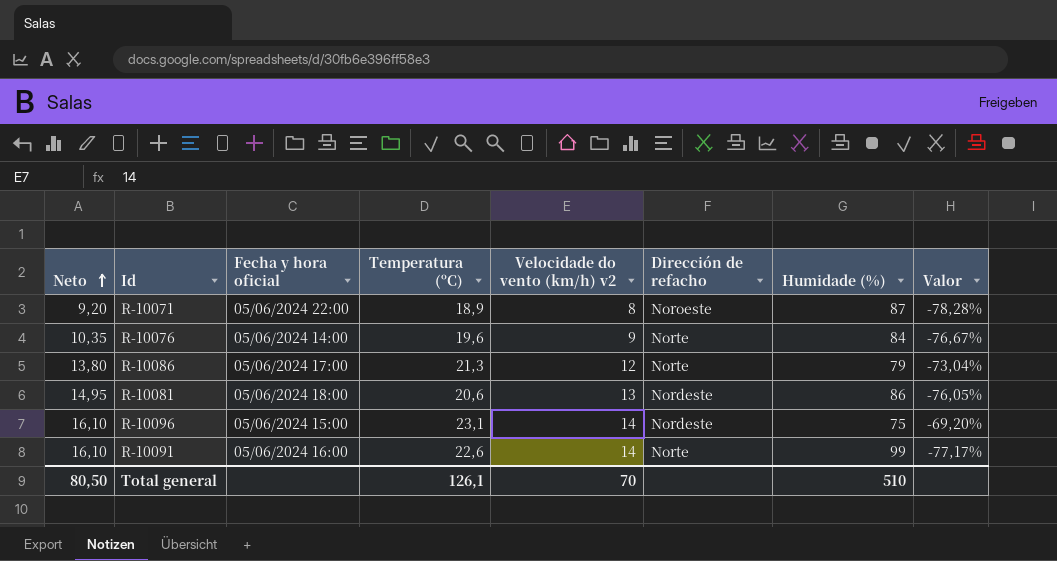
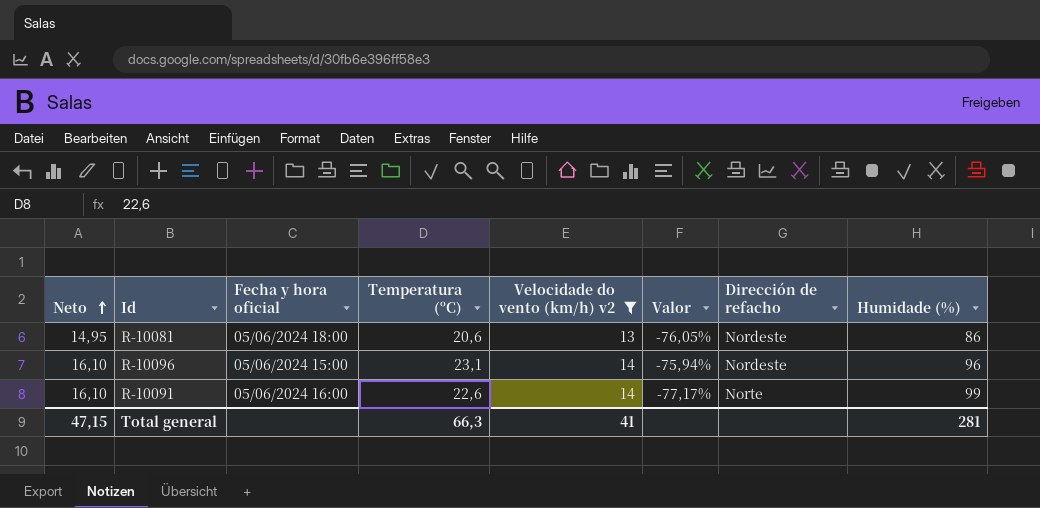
filter: none -> Velocidade do vento (km/h) v2 >= 13
column Valor | position: 8 -> 6
R-10096 | Valor: -69,20% -> -75,94%
R-10096 | Humidade (%): 75 -> 96
Total general | Neto: 80,50 -> 47,15
Total general | Temperatura (ºC): 126,1 -> 66,3
Total general | Velocidade do vento (km/h) v2: 70 -> 41
Total general | Humidade (%): 510 -> 281

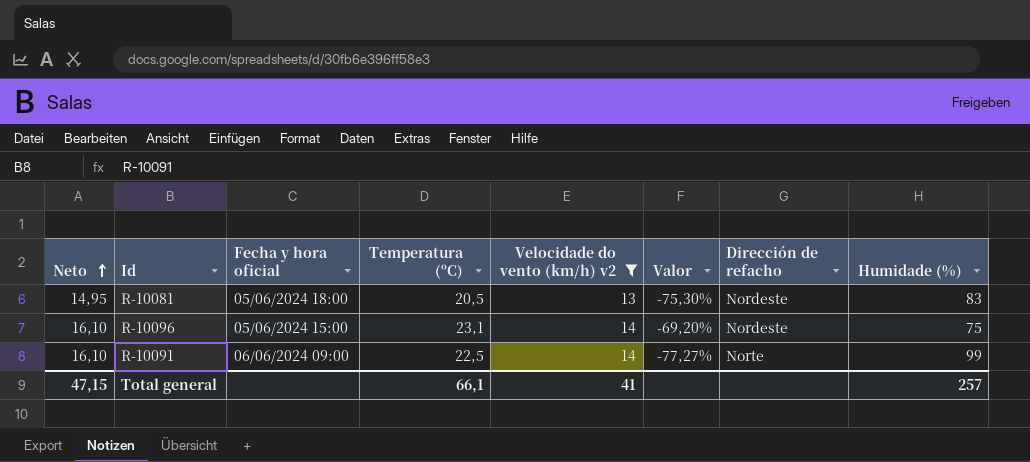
R-10081 | Temperatura (ºC): 20,6 -> 20,5
R-10081 | Valor: -76,05% -> -75,30%
R-10081 | Humidade (%): 86 -> 83
R-10096 | Valor: -75,94% -> -69,20%
R-10096 | Humidade (%): 96 -> 75
R-10091 | Fecha y hora oficial: 05/06/2024 16:00 -> 06/06/2024 09:00
R-10091 | Temperatura (ºC): 22,6 -> 22,5
R-10091 | Valor: -77,17% -> -77,27%
Total general | Temperatura (ºC): 66,3 -> 66,1
Total general | Humidade (%): 281 -> 257

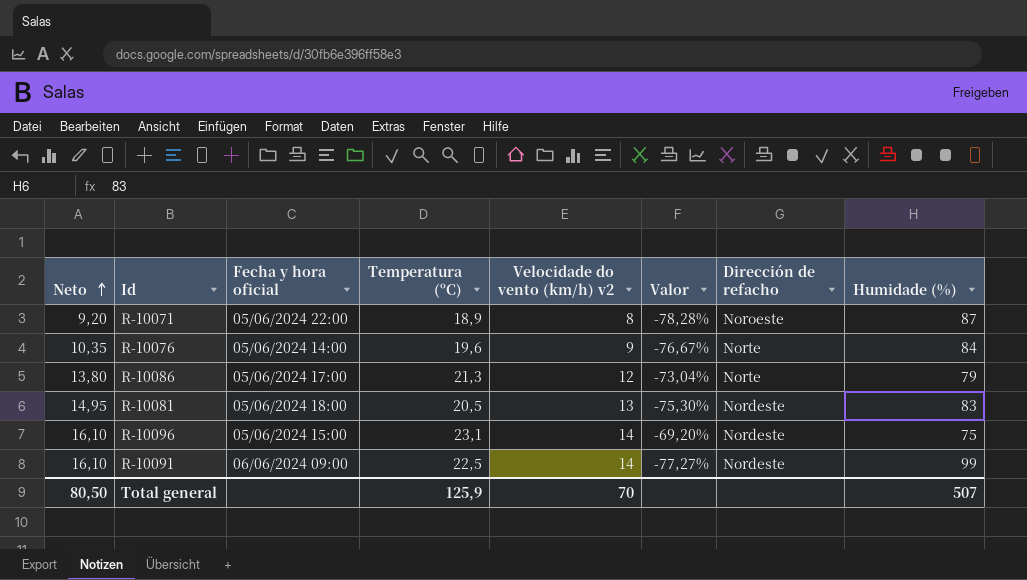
filter: Velocidade do vento (km/h) v2 >= 13 -> none
R-10091 | Dirección de refacho: Norte -> Nordeste
Total general | Neto: 47,15 -> 80,50
Total general | Temperatura (ºC): 66,1 -> 125,9
Total general | Velocidade do vento (km/h) v2: 41 -> 70
Total general | Humidade (%): 257 -> 507

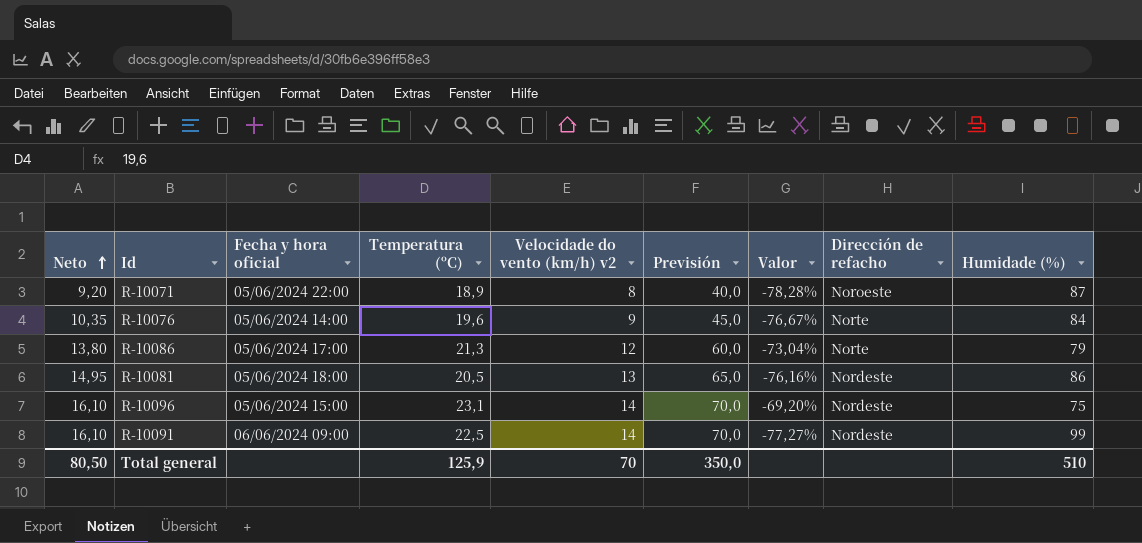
column Previsión | formula: none -> [Velocidade do vento (km/h) v2] * 5
R-10081 | Valor: -75,30% -> -76,16%
R-10081 | Humidade (%): 83 -> 86
Total general | Humidade (%): 507 -> 510

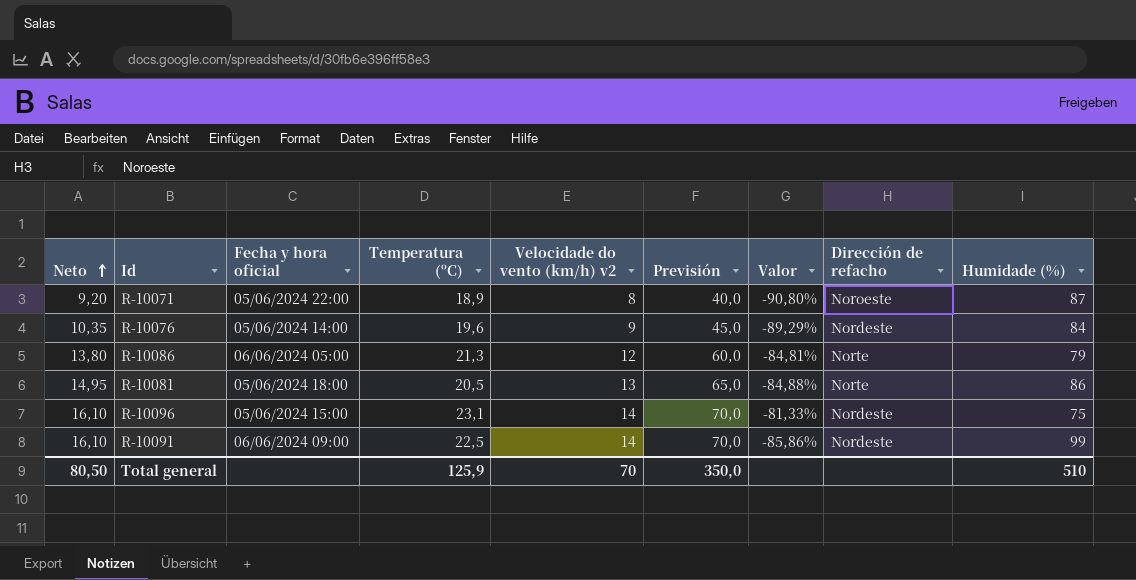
column Valor | formula: ([Temperatura (ºC)] - [Humidade (%)]) / [Humidade (%)] -> ([Velocidade do vento (km/h) v2] - [Humidade (%)]) / [Humidade (%)]
R-10076 | Dirección de refacho: Norte -> Nordeste
R-10086 | Fecha y hora oficial: 05/06/2024 17:00 -> 06/06/2024 05:00
R-10081 | Dirección de refacho: Nordeste -> Norte

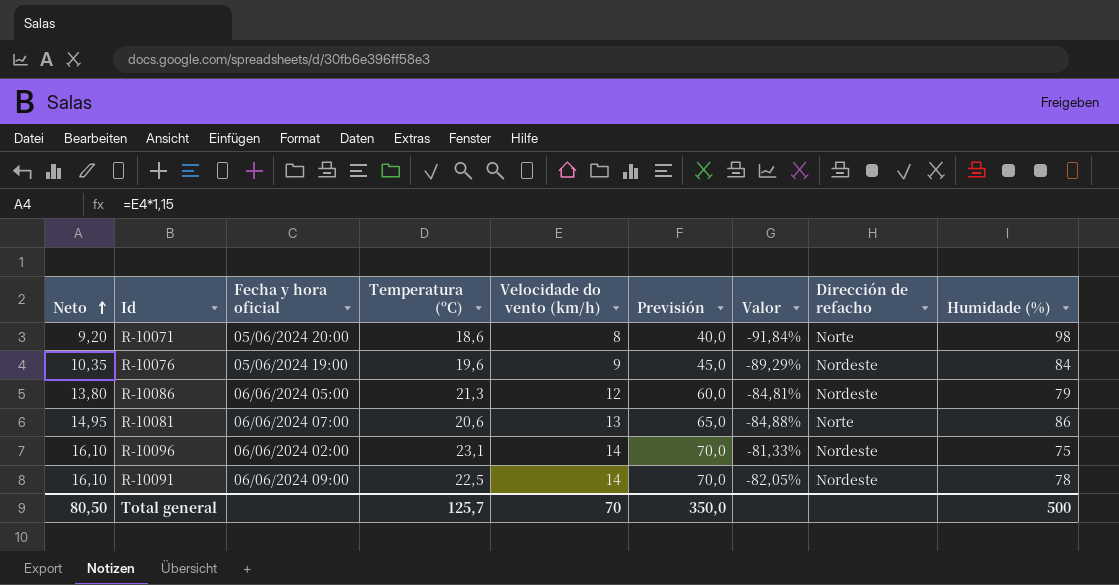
column name: Velocidade do vento (km/h) v2 -> Velocidade do vento (km/h)
R-10071 | Fecha y hora oficial: 05/06/2024 22:00 -> 05/06/2024 20:00
R-10071 | Temperatura (ºC): 18,9 -> 18,6
R-10071 | Valor: -90,80% -> -91,84%
R-10071 | Dirección de refacho: Noroeste -> Norte
R-10071 | Humidade (%): 87 -> 98
R-10076 | Fecha y hora oficial: 05/06/2024 14:00 -> 05/06/2024 19:00
R-10086 | Dirección de refacho: Norte -> Nordeste
R-10081 | Fecha y hora oficial: 05/06/2024 18:00 -> 06/06/2024 07:00
R-10081 | Temperatura (ºC): 20,5 -> 20,6
R-10096 | Fecha y hora oficial: 05/06/2024 15:00 -> 06/06/2024 02:00
R-10091 | Valor: -85,86% -> -82,05%
R-10091 | Humidade (%): 99 -> 78
Total general | Temperatura (ºC): 125,9 -> 125,7
Total general | Humidade (%): 510 -> 500

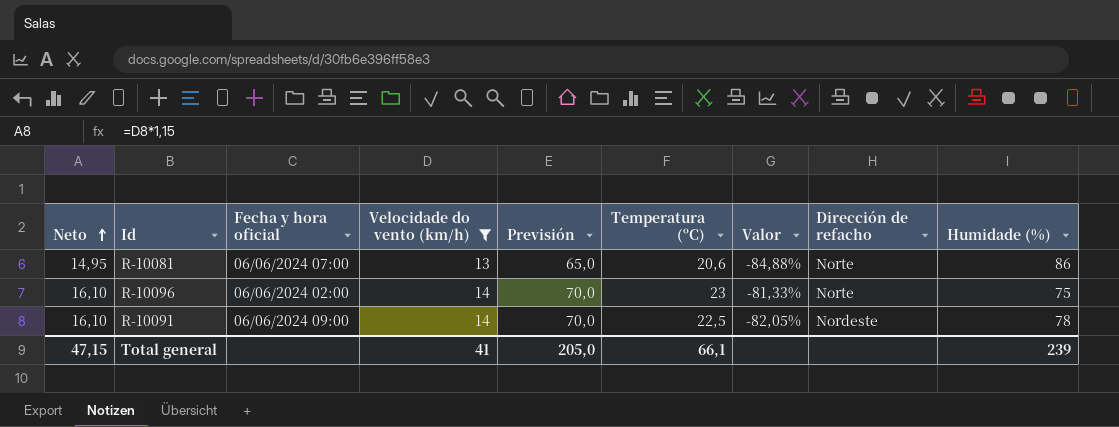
filter: none -> Velocidade do vento (km/h) >= 13
column Temperatura (ºC) | position: 4 -> 6
R-10096 | Temperatura (ºC): 23,1 -> 23
R-10096 | Dirección de refacho: Nordeste -> Norte
Total general | Neto: 80,50 -> 47,15
Total general | Velocidade do vento (km/h): 70 -> 41
Total general | Previsión: 350,0 -> 205,0
Total general | Temperatura (ºC): 125,7 -> 66,1
Total general | Humidade (%): 500 -> 239

